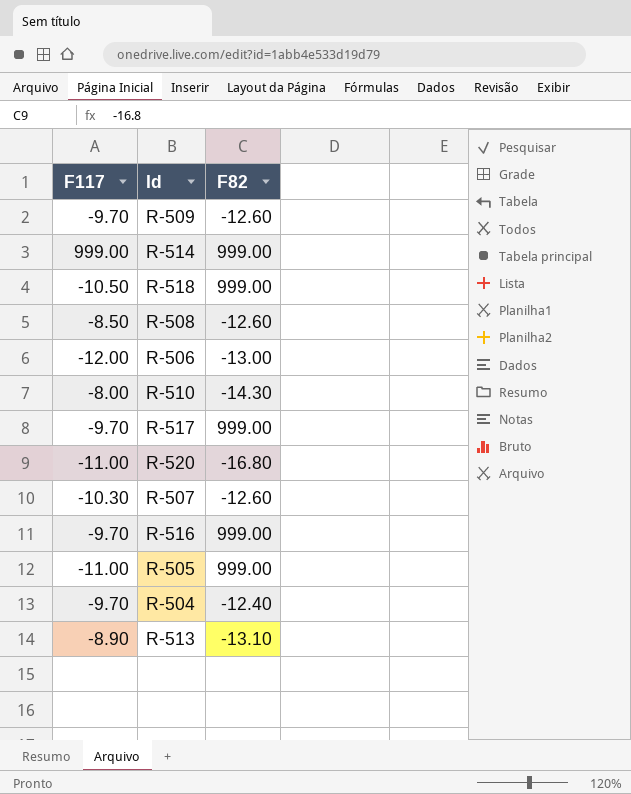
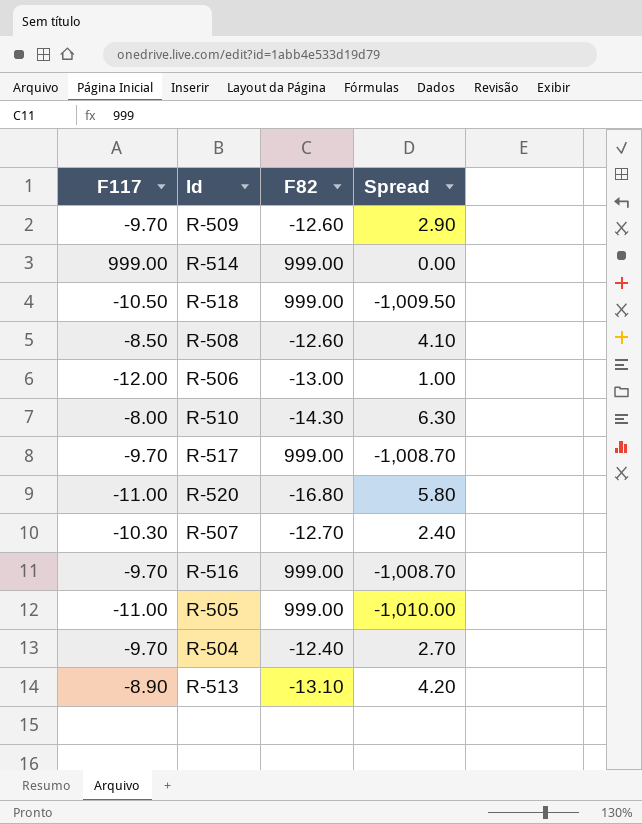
column Spread | formula: none -> [F117] - [F82]
R-507 | F82: -12.60 -> -12.70

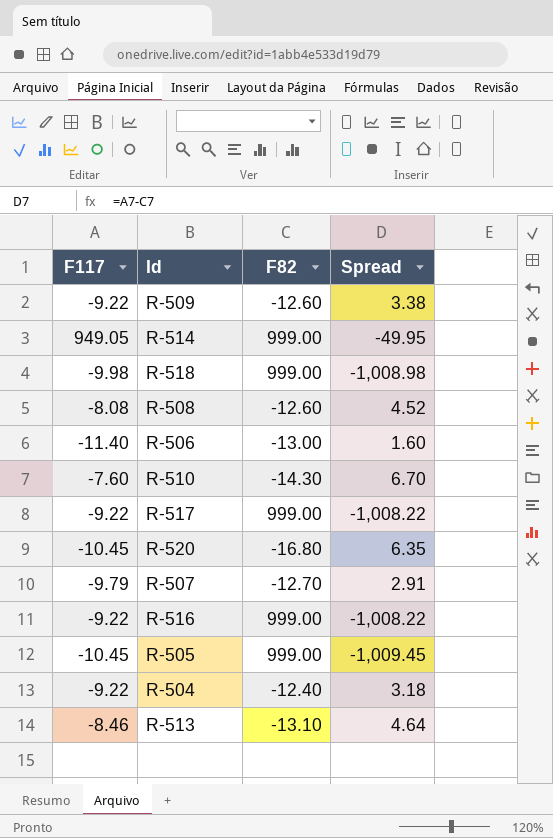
R-509 | F117: -9.70 -> -9.22
R-509 | Spread: 2.90 -> 3.38
R-514 | F117: 999.00 -> 949.05
R-514 | Spread: 0.00 -> -49.95
R-518 | F117: -10.50 -> -9.98
R-518 | Spread: -1,009.50 -> -1,008.98
R-508 | F117: -8.50 -> -8.08
R-508 | Spread: 4.10 -> 4.52
R-506 | F117: -12.00 -> -11.40
R-506 | Spread: 1.00 -> 1.60
R-510 | F117: -8.00 -> -7.60
R-510 | Spread: 6.30 -> 6.70
R-517 | F117: -9.70 -> -9.22
R-517 | Spread: -1,008.70 -> -1,008.22
R-520 | F117: -11.00 -> -10.45
R-520 | Spread: 5.80 -> 6.35
R-507 | F117: -10.30 -> -9.79
R-507 | Spread: 2.40 -> 2.91
R-516 | F117: -9.70 -> -9.22
R-516 | Spread: -1,008.70 -> -1,008.22
R-505 | F117: -11.00 -> -10.45
R-505 | Spread: -1,010.00 -> -1,009.45
R-504 | F117: -9.70 -> -9.22
R-504 | Spread: 2.70 -> 3.18
R-513 | F117: -8.90 -> -8.46
R-513 | Spread: 4.20 -> 4.64

